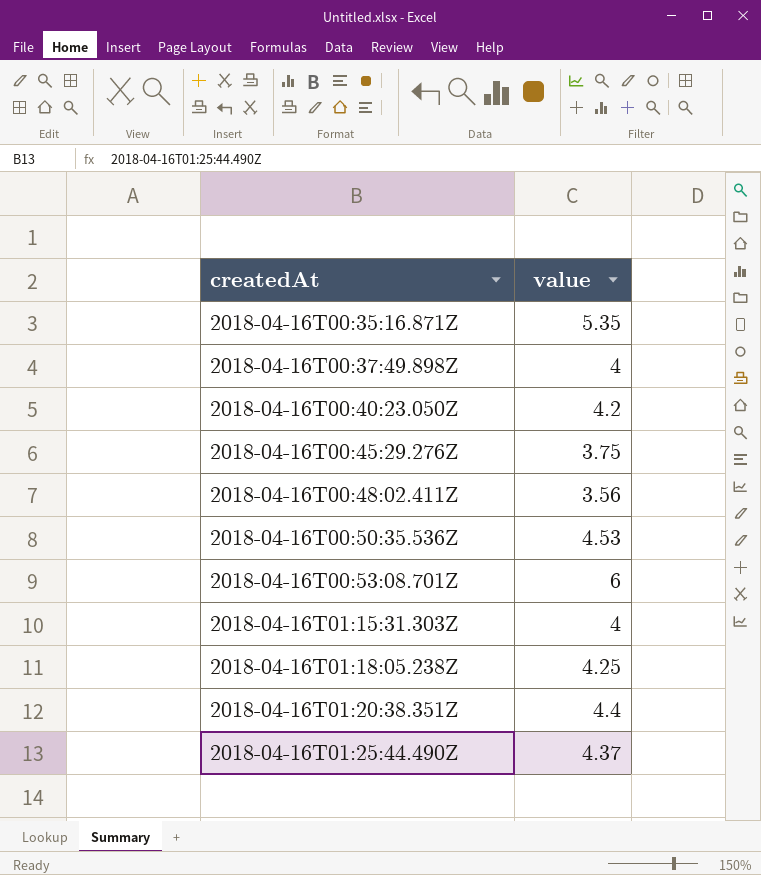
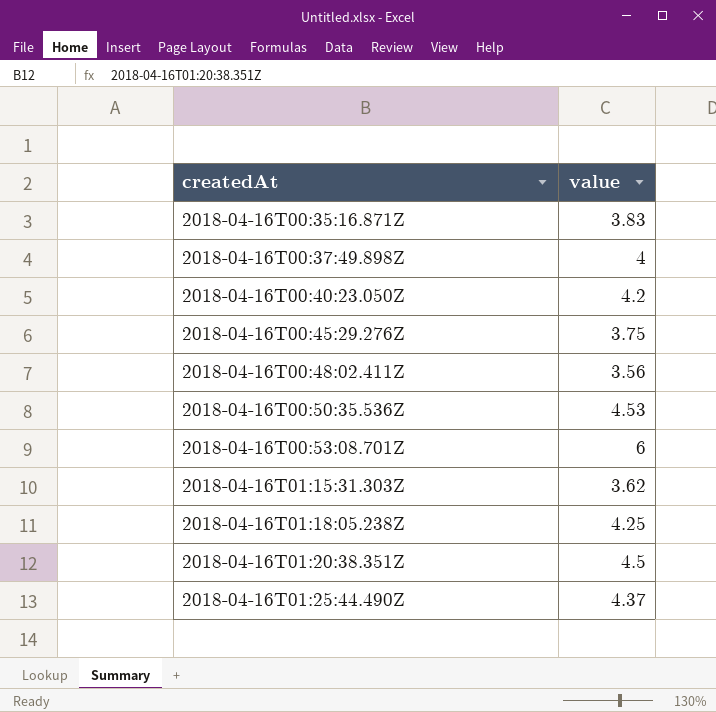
2018-04-16T00:35:16.871Z | value: 5.35 -> 3.83
2018-04-16T01:15:31.303Z | value: 4 -> 3.62
2018-04-16T01:20:38.351Z | value: 4.4 -> 4.5

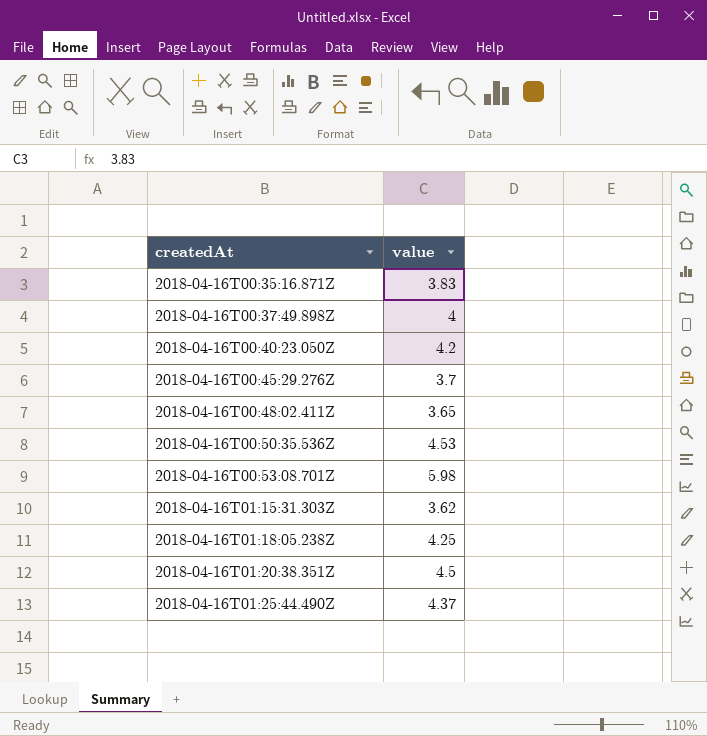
2018-04-16T00:45:29.276Z | value: 3.75 -> 3.7
2018-04-16T00:48:02.411Z | value: 3.56 -> 3.65
2018-04-16T00:53:08.701Z | value: 6 -> 5.98

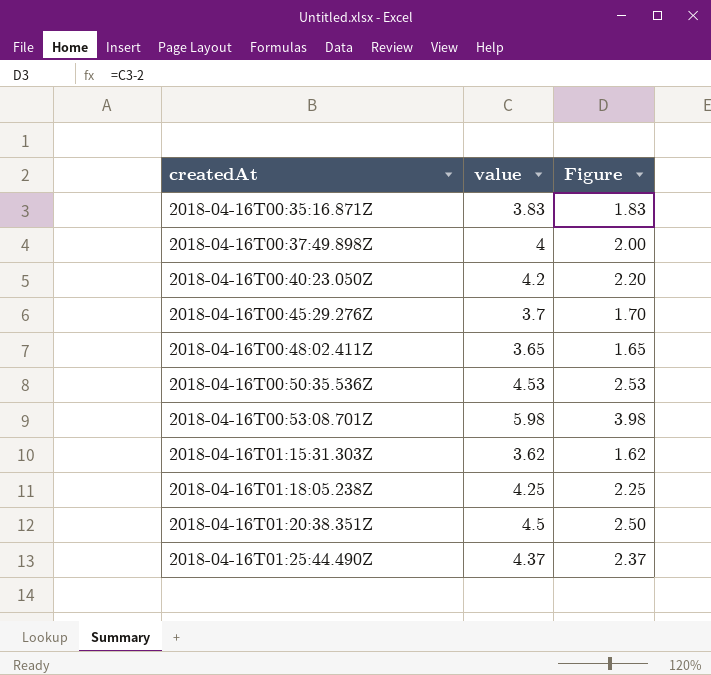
column Figure | formula: none -> [value] - 2

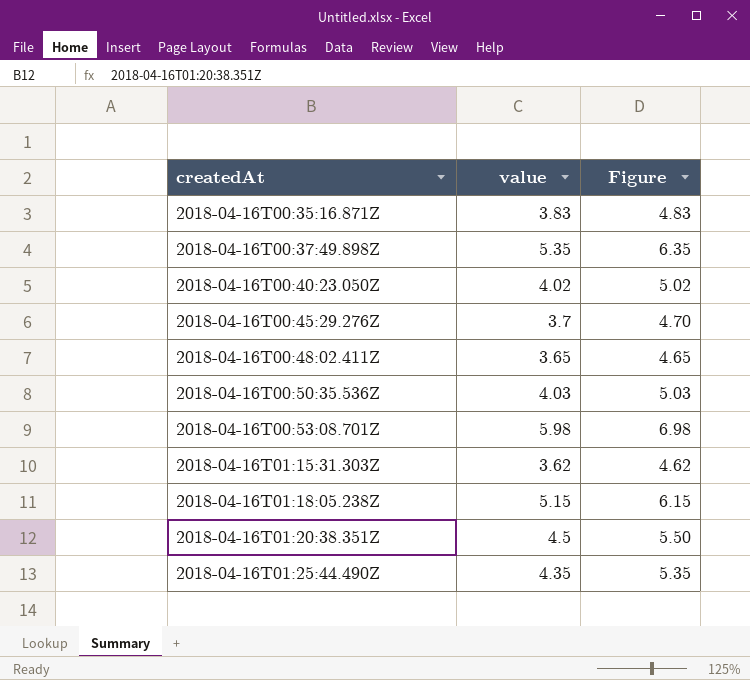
column Figure | formula: [value] - 2 -> [value] + 1
2018-04-16T00:37:49.898Z | value: 4 -> 5.35
2018-04-16T00:40:23.050Z | value: 4.2 -> 4.02
2018-04-16T00:50:35.536Z | value: 4.53 -> 4.03
2018-04-16T01:18:05.238Z | value: 4.25 -> 5.15
2018-04-16T01:25:44.490Z | value: 4.37 -> 4.35

